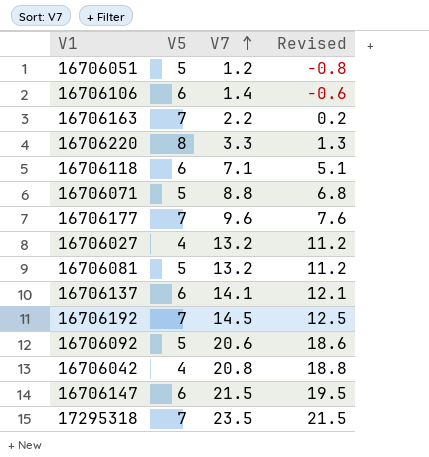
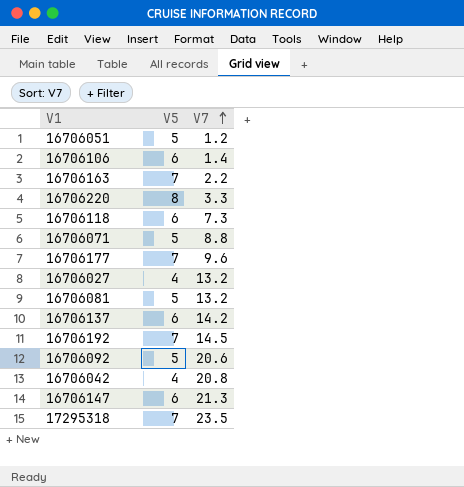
column Revised | formula: [V7] - 2 -> none
16706118 | V7: 7.1 -> 7.3
16706137 | V7: 14.1 -> 14.2
16706147 | V7: 21.5 -> 21.3

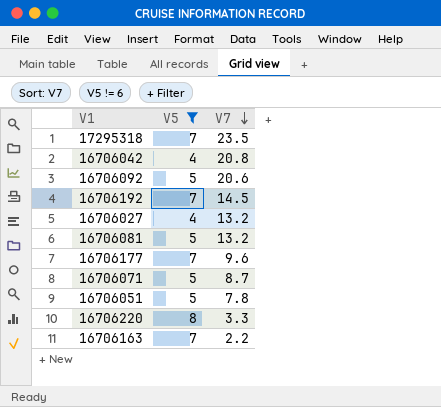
filter: none -> V5 != 6
row order: V7 ascending -> V7 descending
16706071 | V7: 8.8 -> 8.7
16706051 | V7: 1.2 -> 7.8

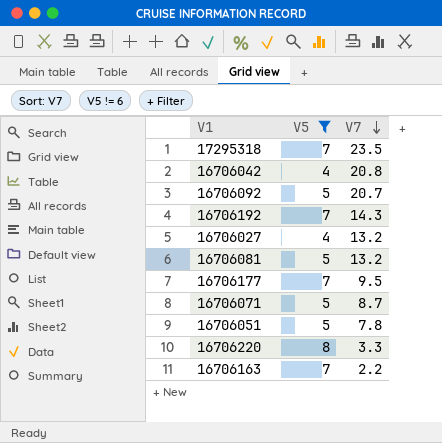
16706092 | V7: 20.6 -> 20.7
16706192 | V7: 14.5 -> 14.3
16706177 | V7: 9.6 -> 9.5

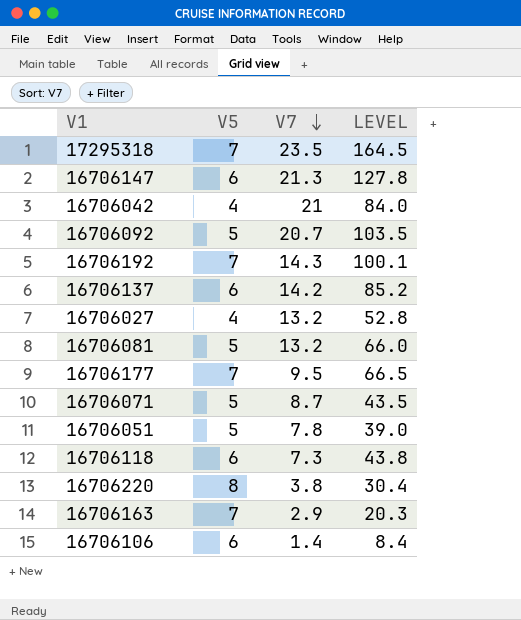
filter: V5 != 6 -> none
column LEVEL | formula: none -> [V5] * [V7]
16706042 | V7: 20.8 -> 21
16706220 | V7: 3.3 -> 3.8
16706163 | V7: 2.2 -> 2.9

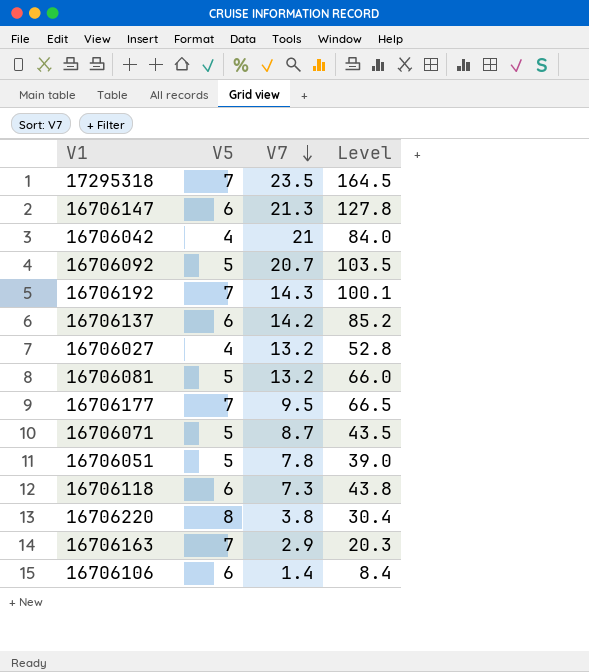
column name: LEVEL -> Level

